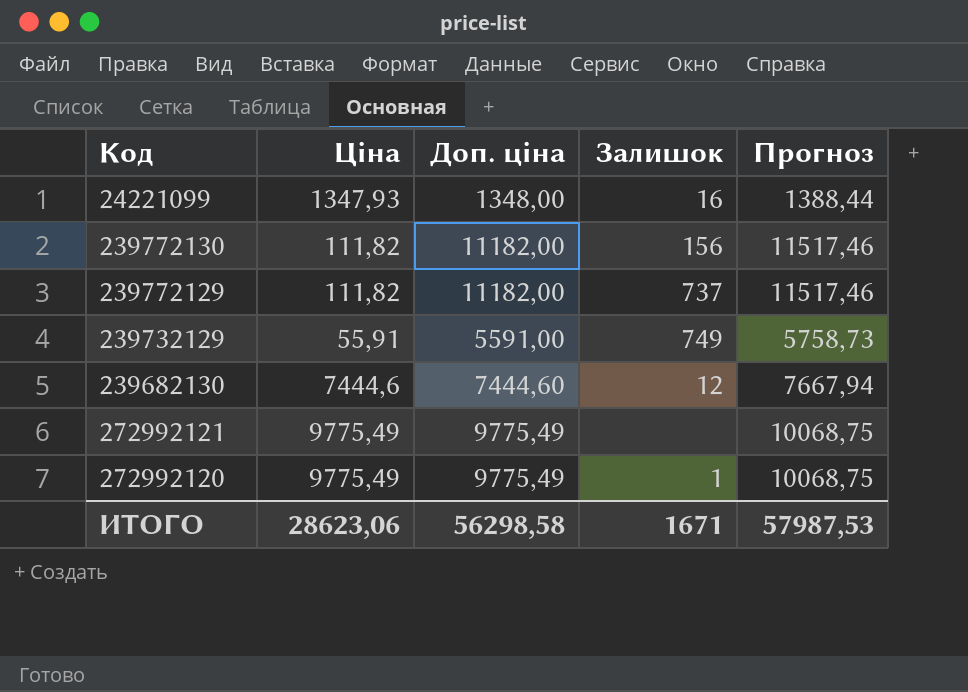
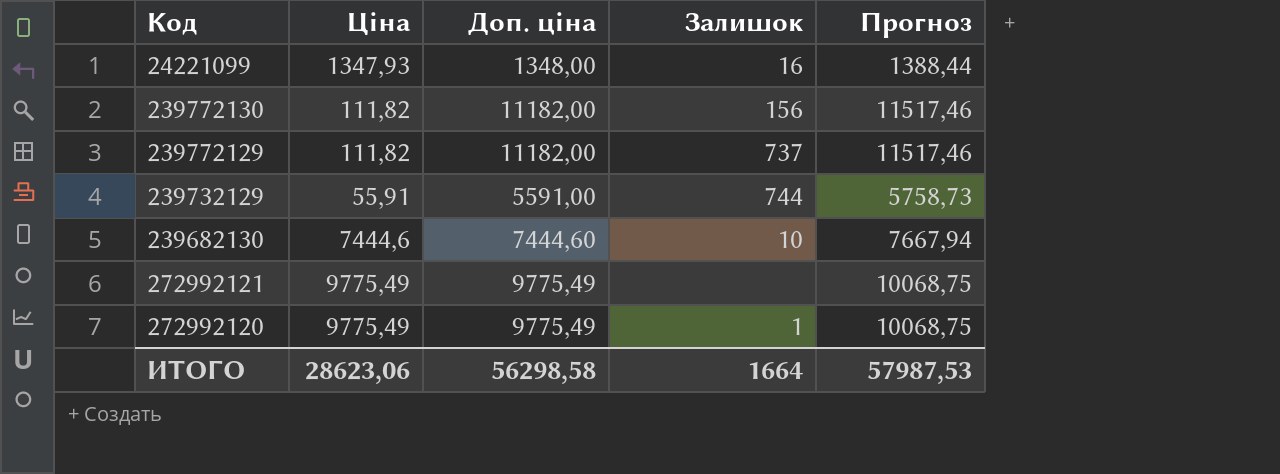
239732129 | Залишок: 749 -> 744
239682130 | Залишок: 12 -> 10
ИТОГО | Залишок: 1671 -> 1664

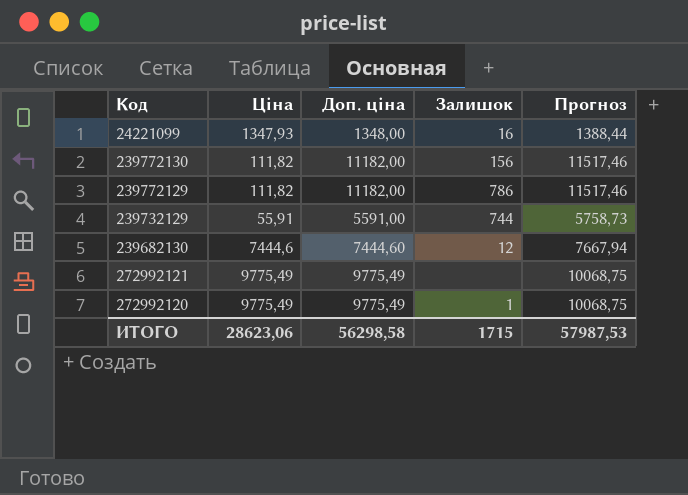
239772129 | Залишок: 737 -> 786
239682130 | Залишок: 10 -> 12
ИТОГО | Залишок: 1664 -> 1715

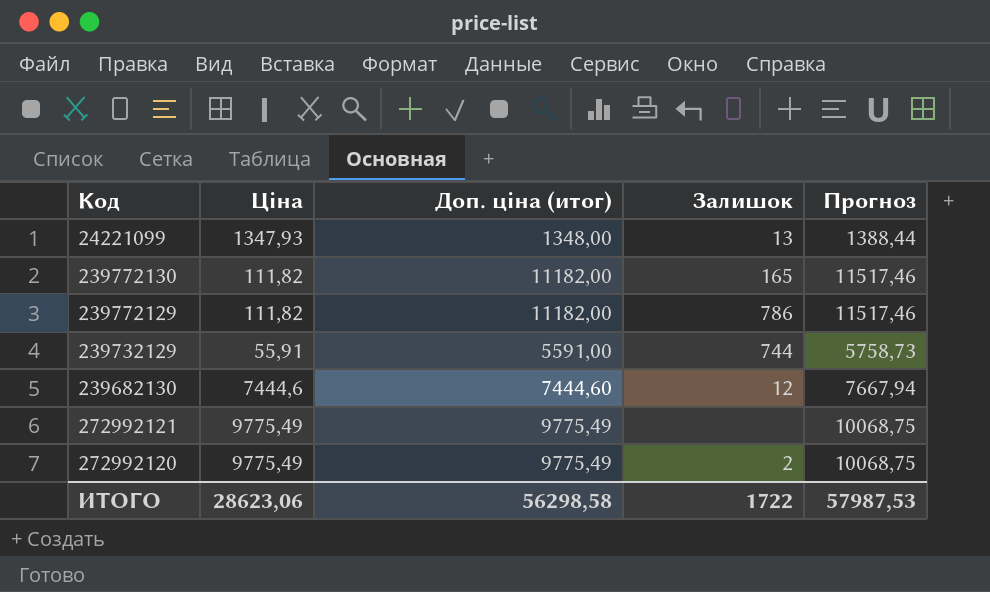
column name: Доп. ціна -> Доп. ціна (итог)
24221099 | Залишок: 16 -> 13
239772130 | Залишок: 156 -> 165
272992120 | Залишок: 1 -> 2
ИТОГО | Залишок: 1715 -> 1722

